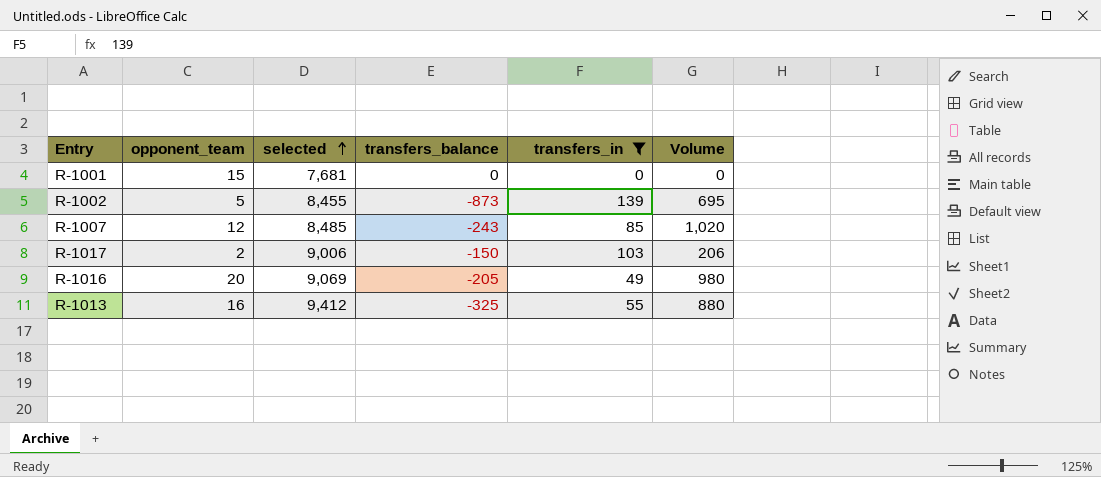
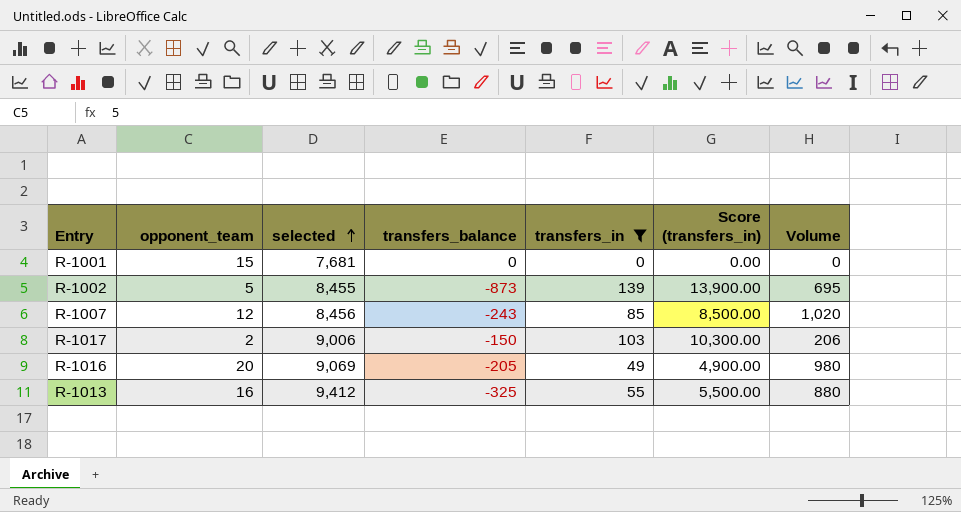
column Score (transfers_in) | formula: none -> [transfers_in] * 100
R-1007 | selected: 8,485 -> 8,456

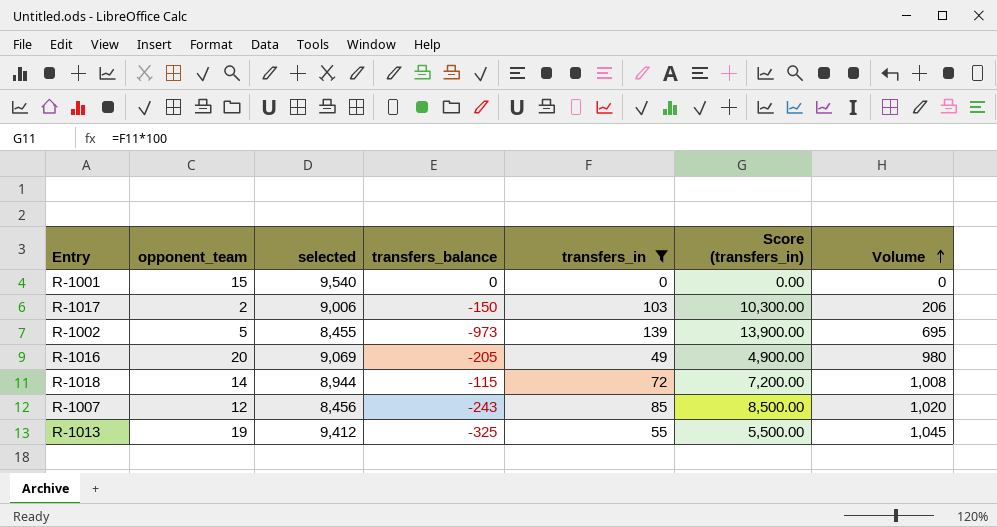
row order: selected ascending -> Volume ascending
R-1001 | selected: 7,681 -> 9,540
R-1002 | transfers_balance: -873 -> -973
row R-1018: none -> 14 | 8,944 | -115 | 72 | 7,200.00 | 1,008
R-1013 | opponent_team: 16 -> 19
R-1013 | Volume: 880 -> 1,045

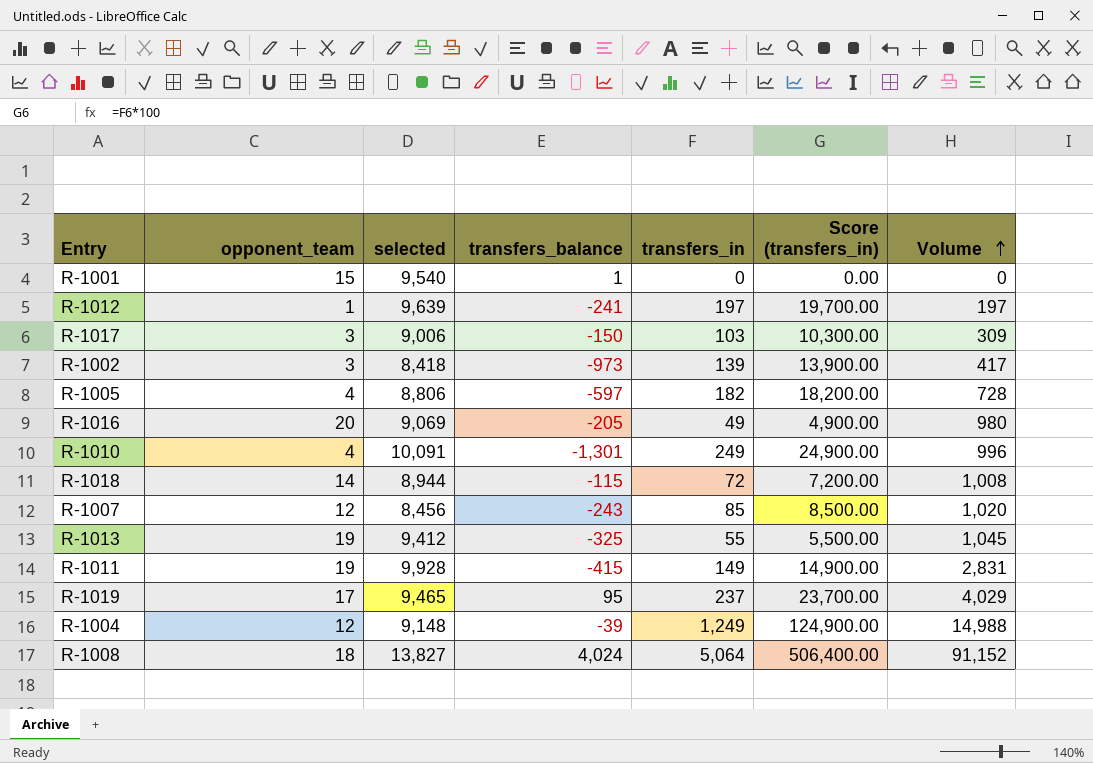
filter: transfers_in <= 139 -> none
R-1001 | transfers_balance: 0 -> 1
R-1017 | opponent_team: 2 -> 3
R-1017 | Volume: 206 -> 309
R-1002 | opponent_team: 5 -> 3
R-1002 | selected: 8,455 -> 8,418
R-1002 | Volume: 695 -> 417

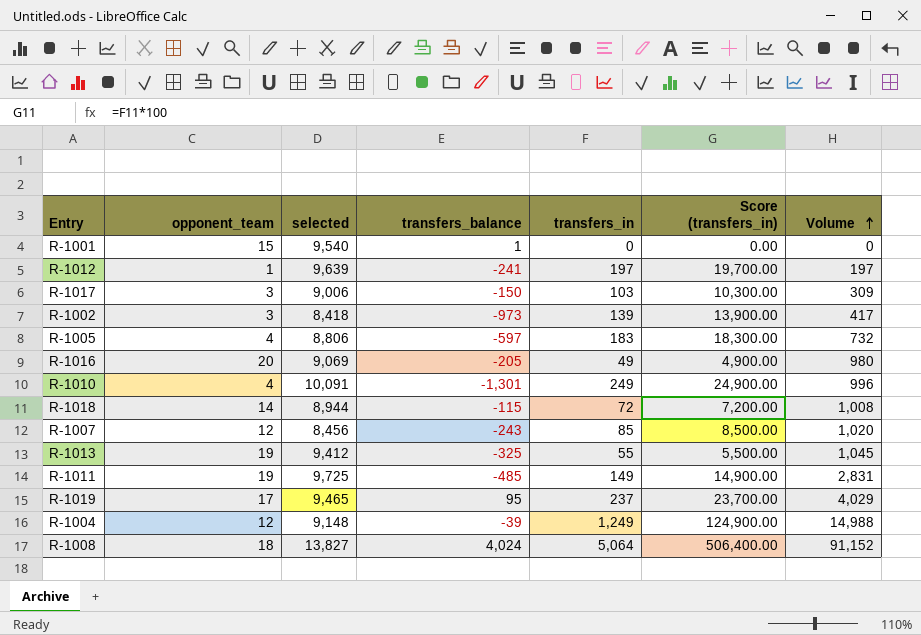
R-1005 | transfers_in: 182 -> 183
R-1005 | Score (transfers_in): 18,200.00 -> 18,300.00
R-1005 | Volume: 728 -> 732
R-1011 | selected: 9,928 -> 9,725
R-1011 | transfers_balance: -415 -> -485

